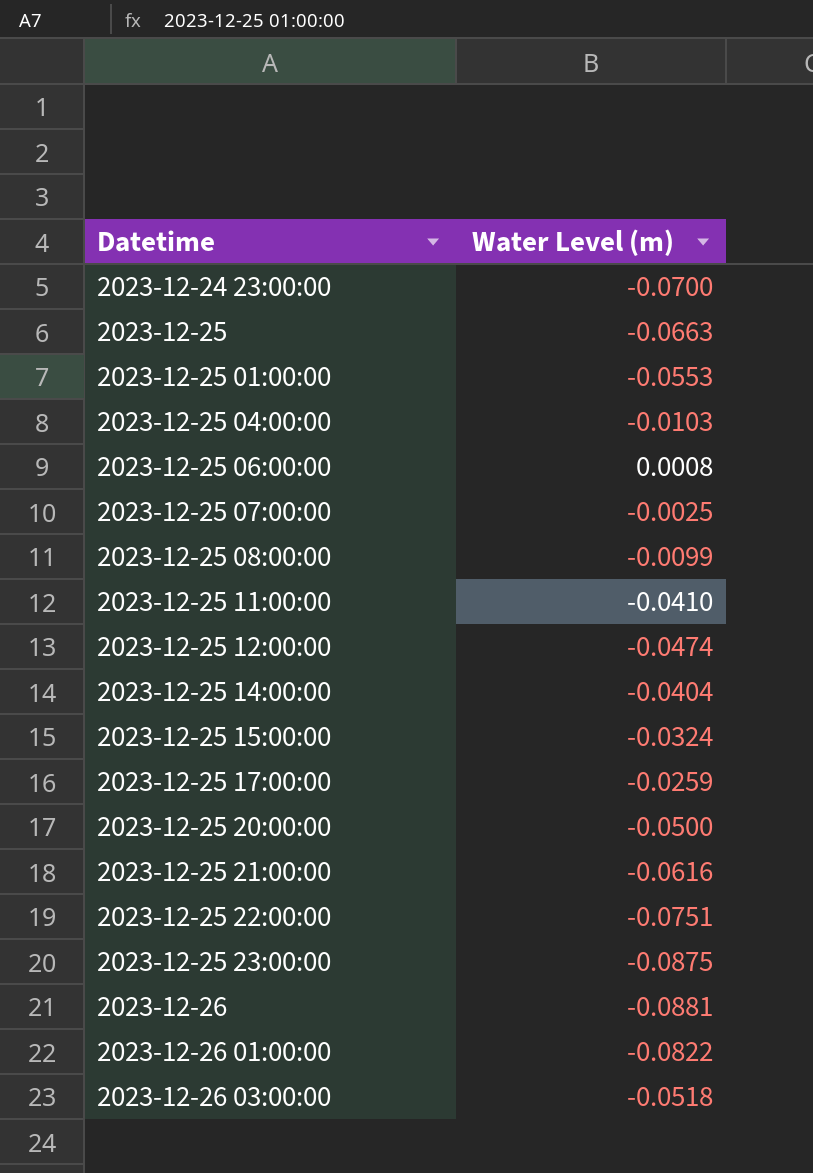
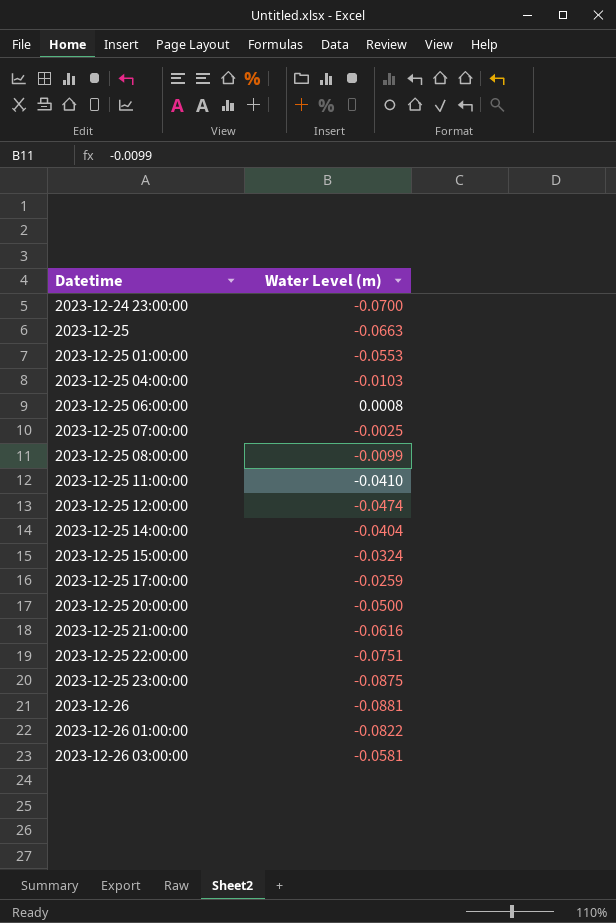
2023-12-26 03:00:00 | Water Level (m): -0.0518 -> -0.0581

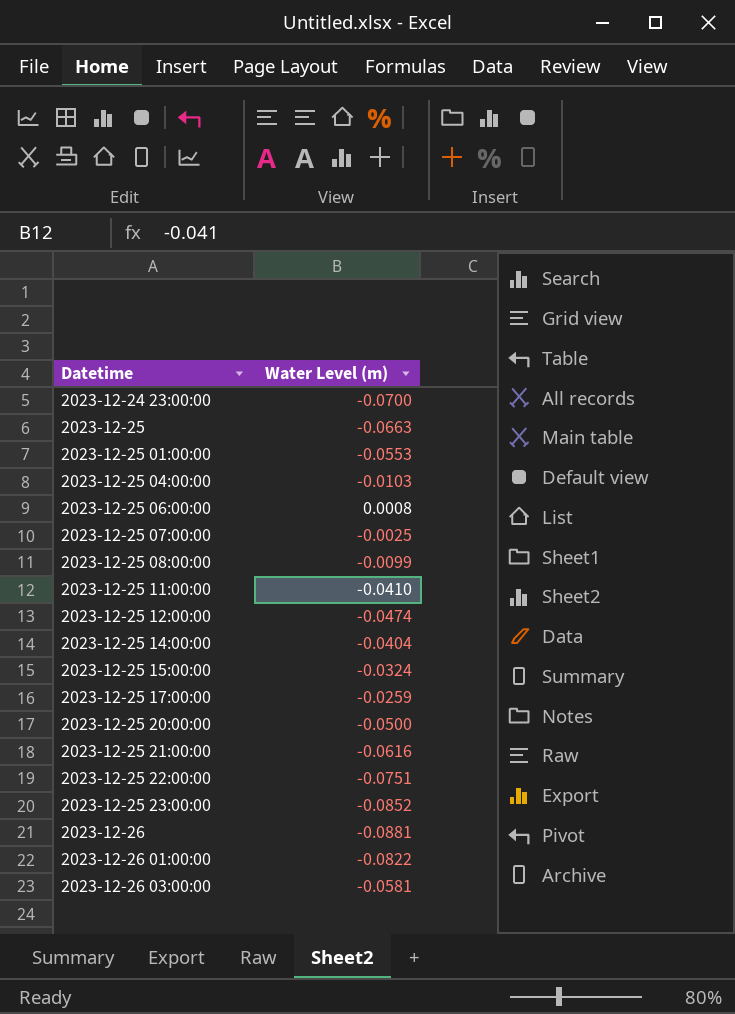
2023-12-25 23:00:00 | Water Level (m): -0.0875 -> -0.0852

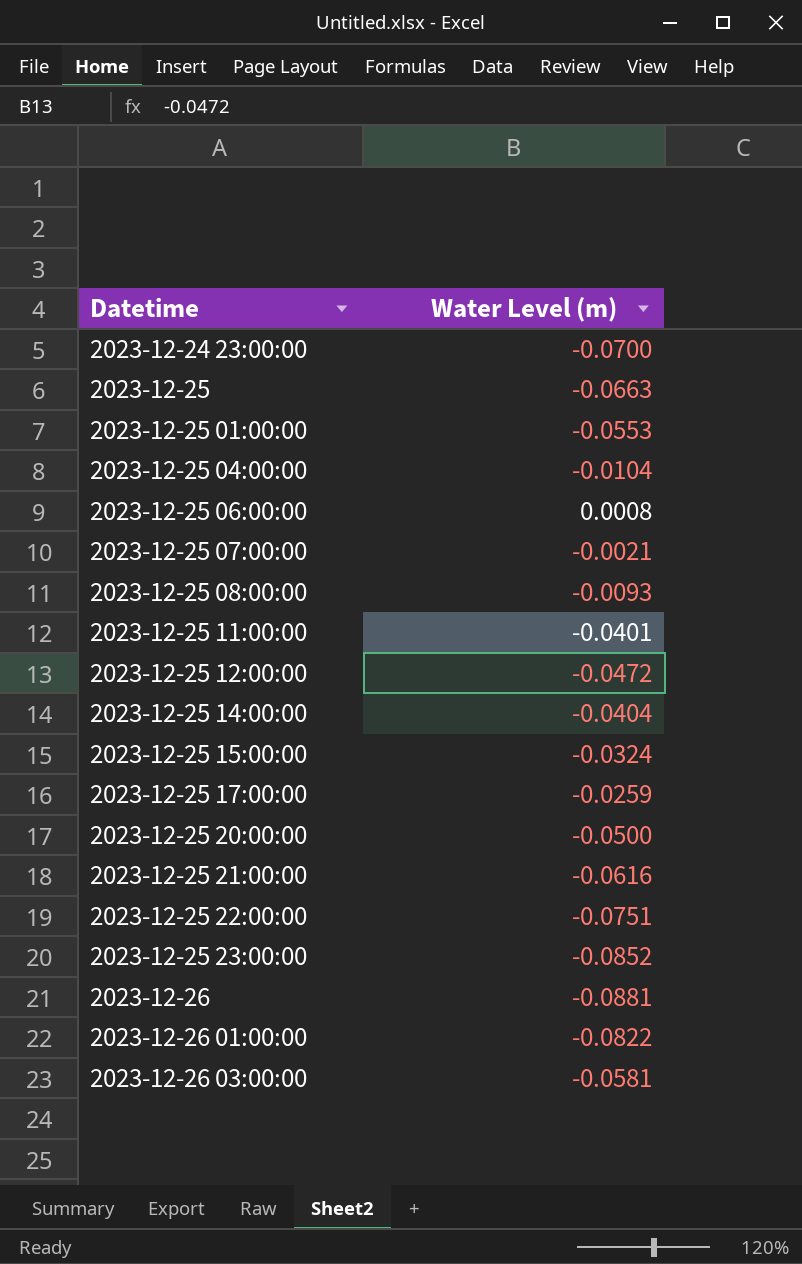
2023-12-25 04:00:00 | Water Level (m): -0.0103 -> -0.0104
2023-12-25 07:00:00 | Water Level (m): -0.0025 -> -0.0021
2023-12-25 08:00:00 | Water Level (m): -0.0099 -> -0.0093
2023-12-25 11:00:00 | Water Level (m): -0.0410 -> -0.0401
2023-12-25 12:00:00 | Water Level (m): -0.0474 -> -0.0472

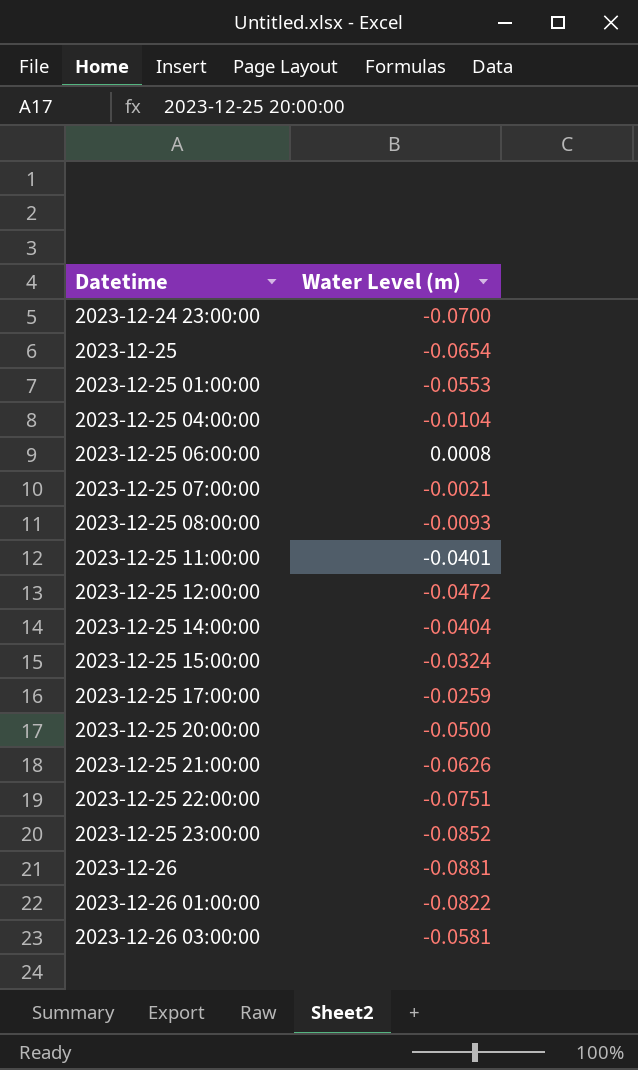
2023-12-25 | Water Level (m): -0.0663 -> -0.0654
2023-12-25 21:00:00 | Water Level (m): -0.0616 -> -0.0626

